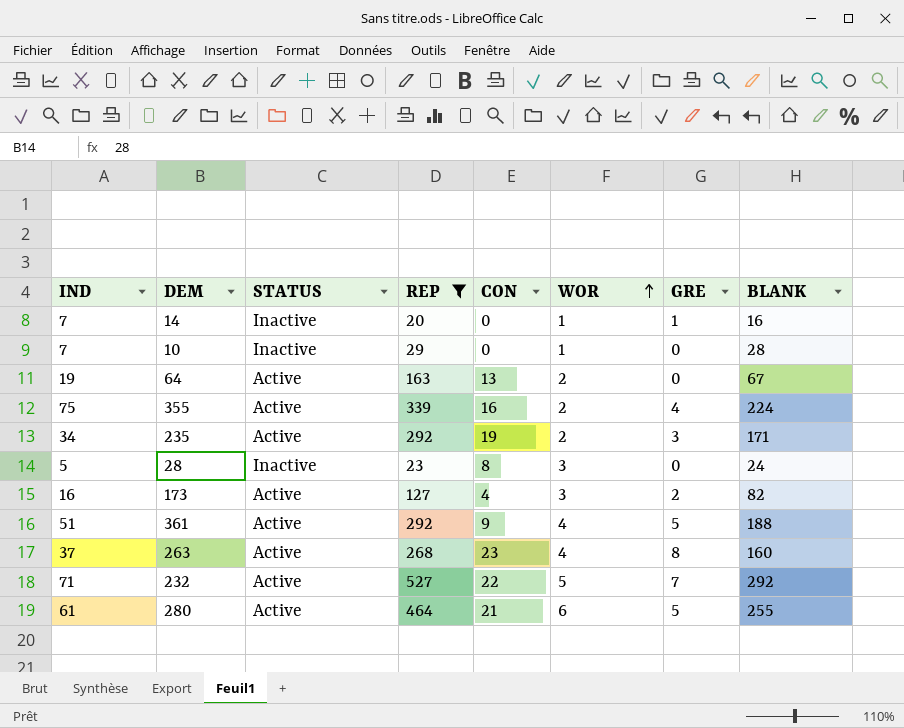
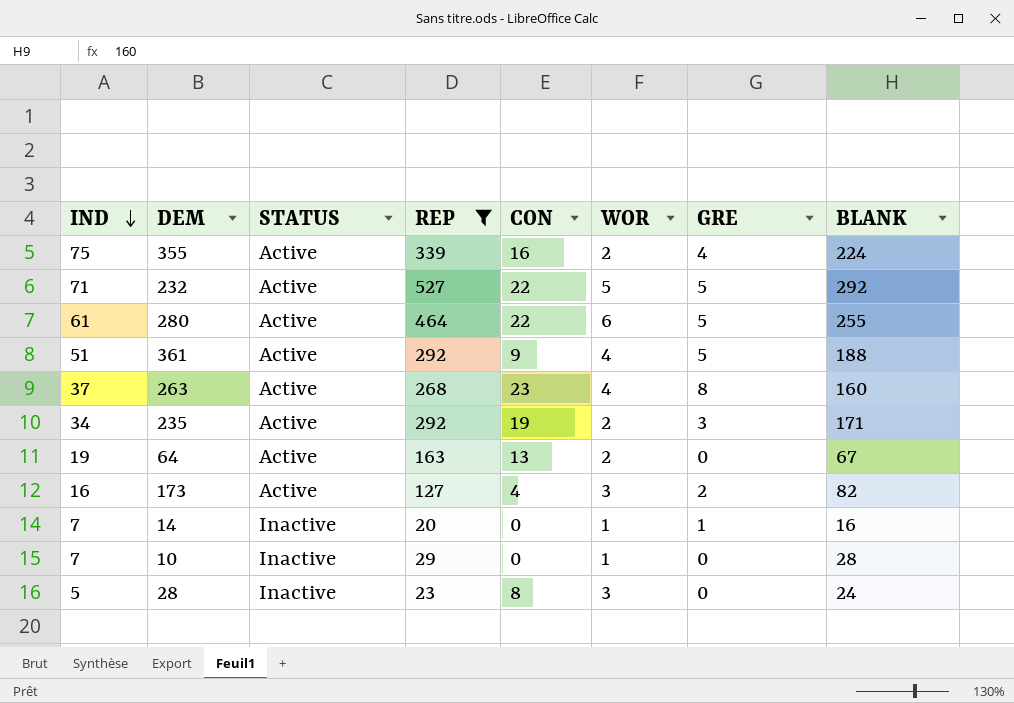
row order: WOR ascending -> IND descending
232 | GRE: 7 -> 5
280 | CON: 21 -> 22

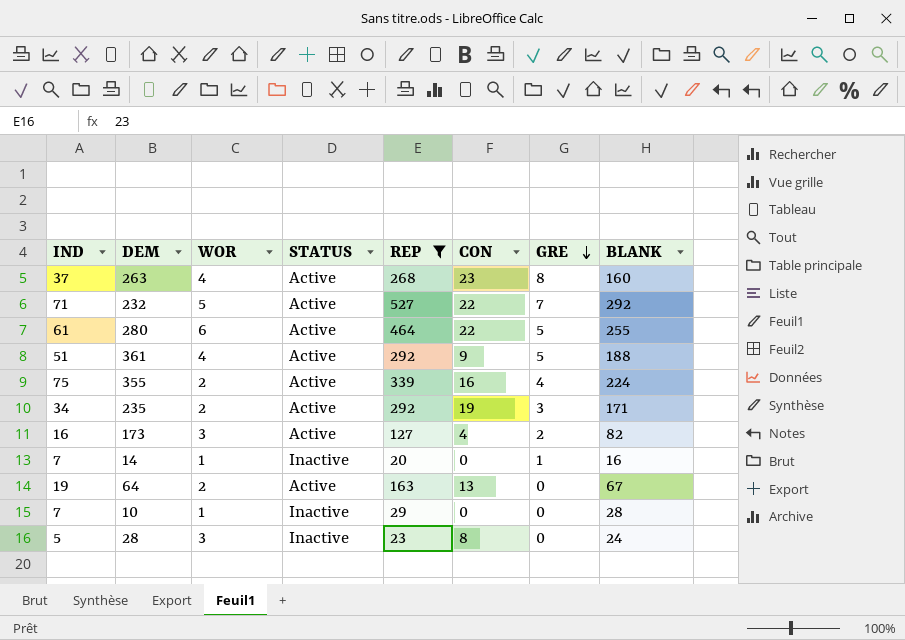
row order: IND descending -> GRE descending
column WOR | position: 6 -> 3
232 | GRE: 5 -> 7

